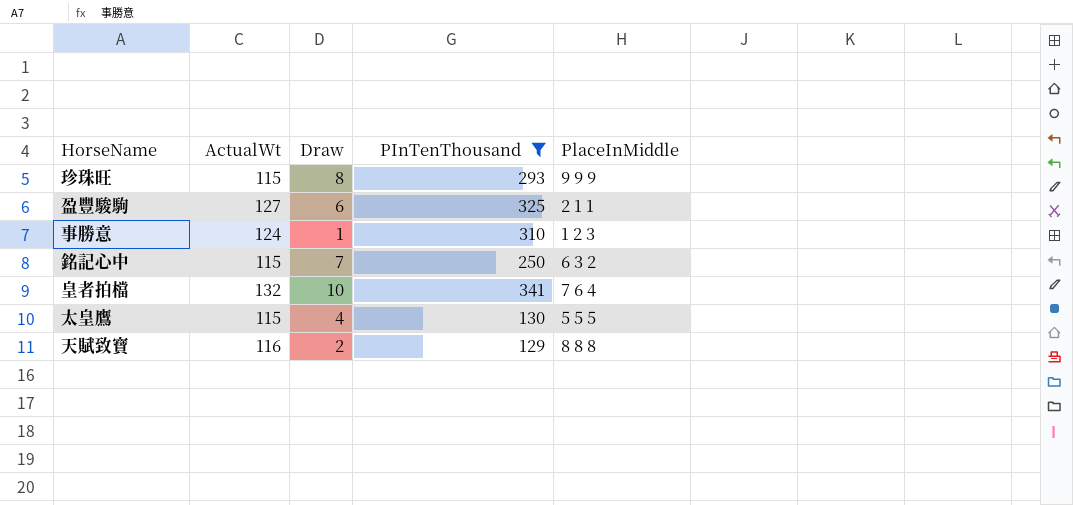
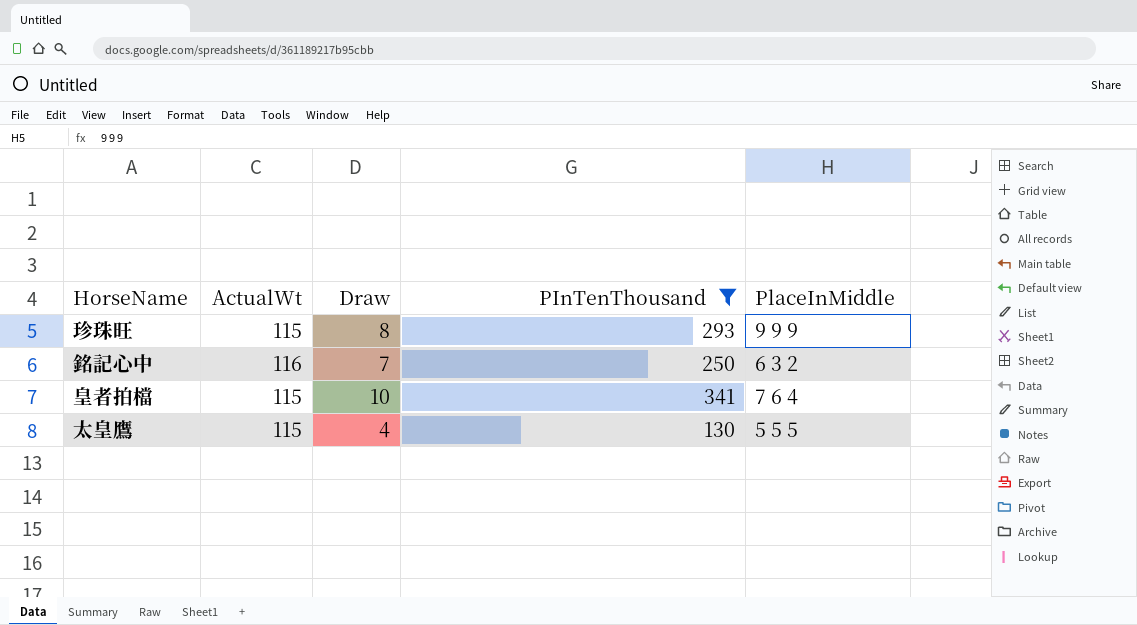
row 盈豐駿駒: 127 | 6 | 325 | 2 1 1 -> none
row 事勝意: 124 | 1 | 310 | 1 2 3 -> none
row 天賦致寶: 116 | 2 | 129 | 8 8 8 -> none
銘記心中 | ActualWt: 115 -> 116
皇者拍檔 | ActualWt: 132 -> 115

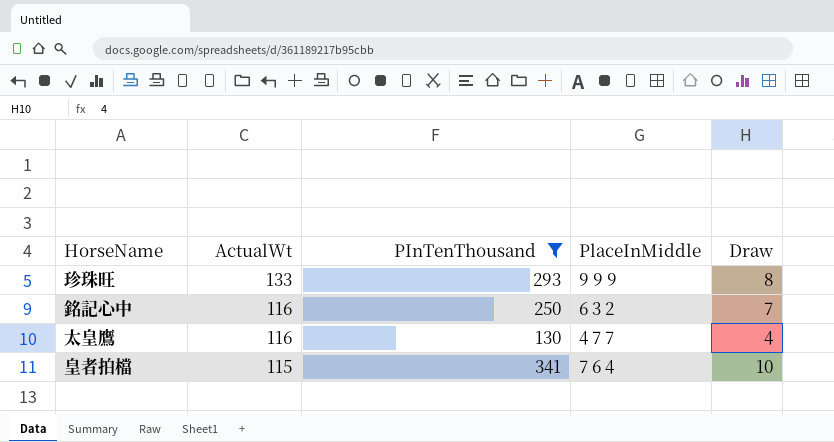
row order: none -> ActualWt descending
column Draw | position: 3 -> 5
珍珠旺 | ActualWt: 115 -> 133
太皇鷹 | ActualWt: 115 -> 116
太皇鷹 | PlaceInMiddle: 5 5 5 -> 4 7 7

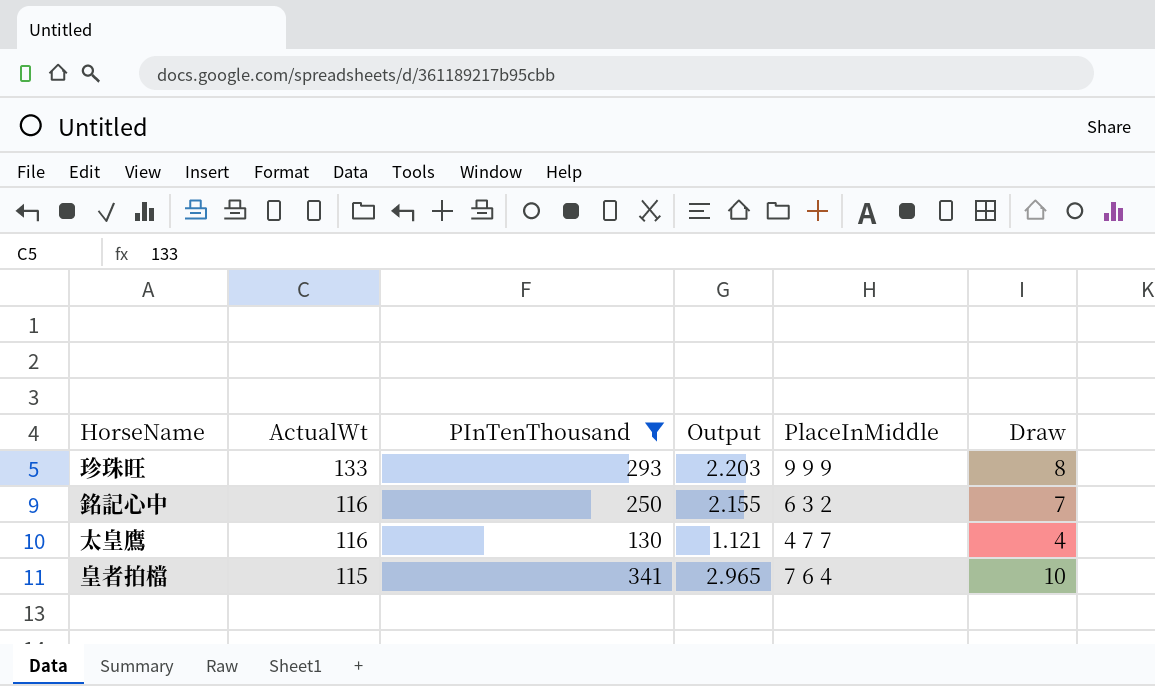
column Output | formula: none -> [PInTenThousand] / [ActualWt]

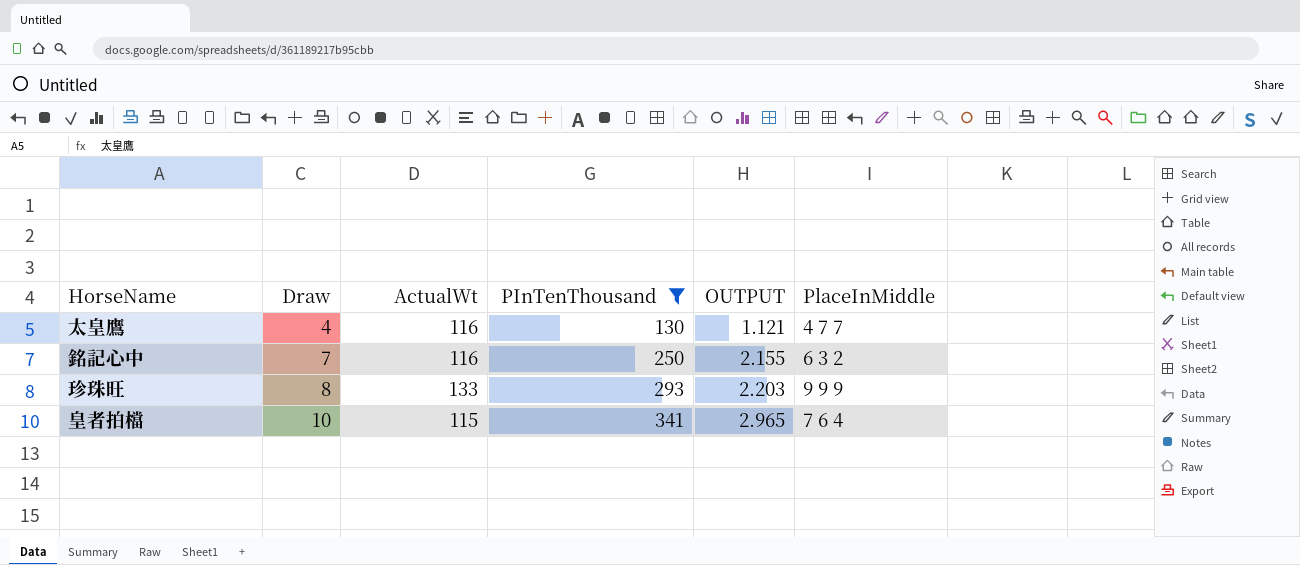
row order: ActualWt descending -> Draw ascending
column Draw | position: 6 -> 2
column name: Output -> OUTPUT

